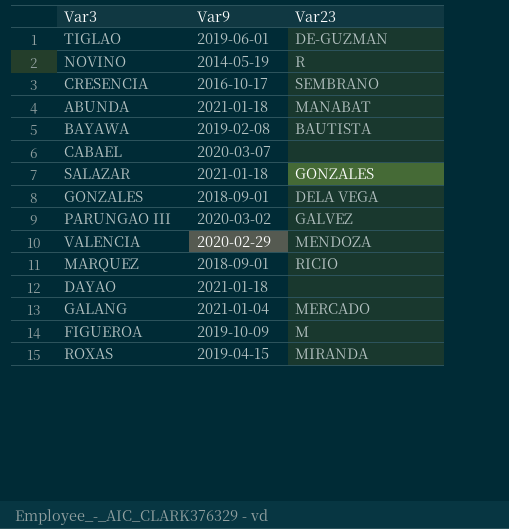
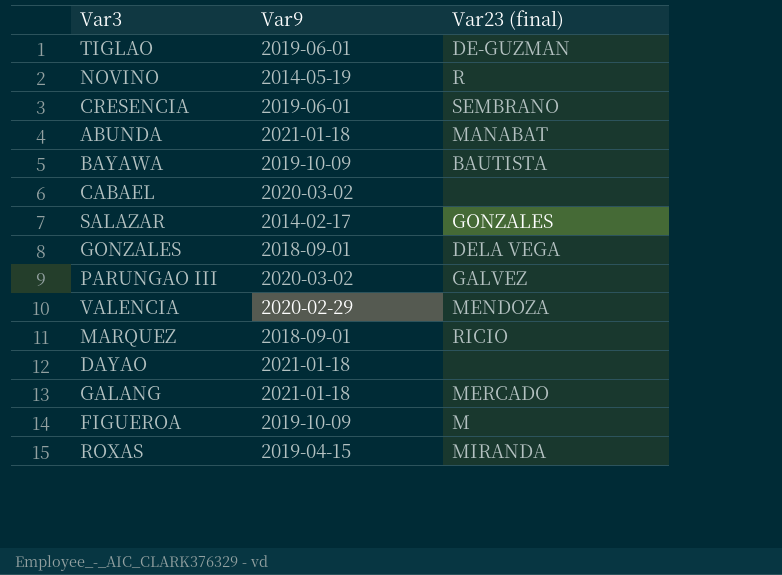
column name: Var23 -> Var23 (final)
CRESENCIA | Var9: 2016-10-17 -> 2019-06-01
BAYAWA | Var9: 2019-02-08 -> 2019-10-09
CABAEL | Var9: 2020-03-07 -> 2020-03-02
SALAZAR | Var9: 2021-01-18 -> 2014-02-17
GALANG | Var9: 2021-01-04 -> 2021-01-18

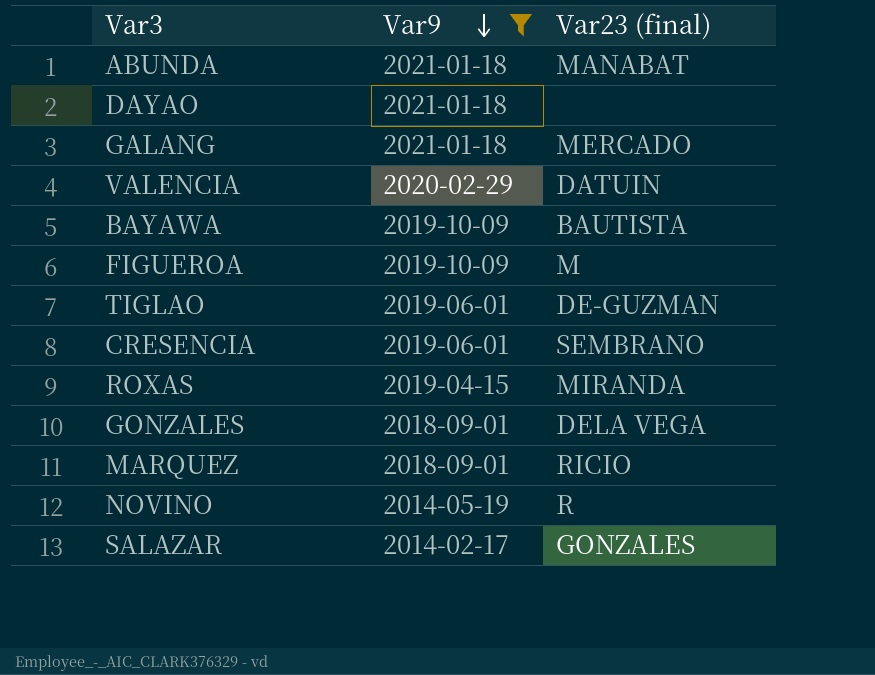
filter: none -> Var9 != 2020-03-02
row order: none -> Var9 descending
VALENCIA | Var23 (final): MENDOZA -> DATUIN

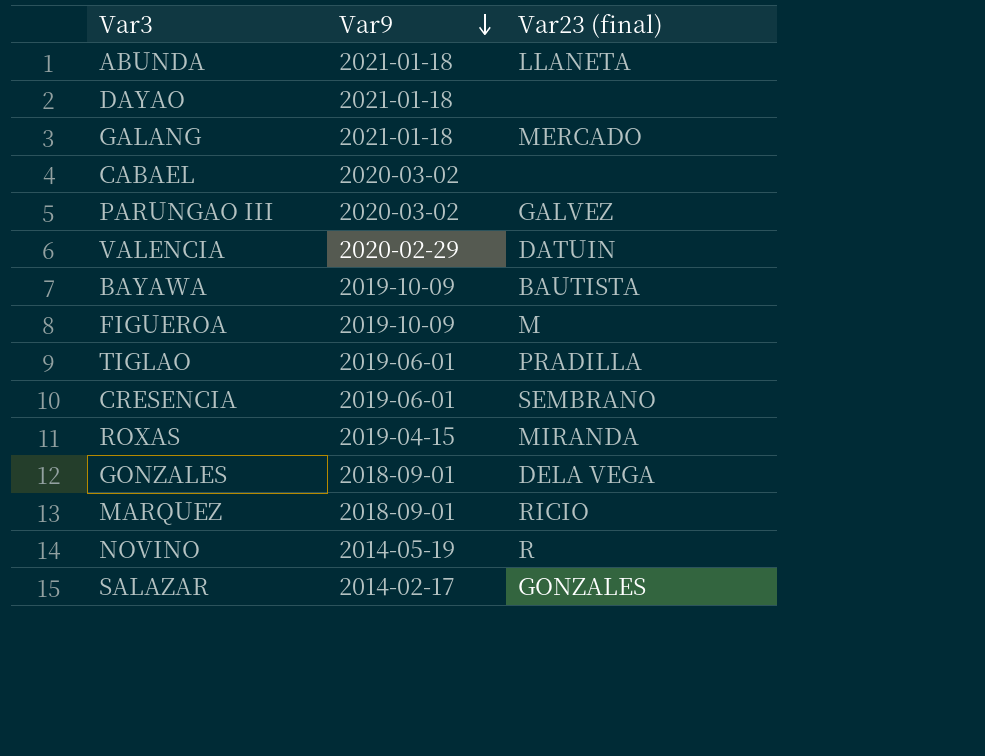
filter: Var9 != 2020-03-02 -> none
ABUNDA | Var23 (final): MANABAT -> LLANETA
TIGLAO | Var23 (final): DE-GUZMAN -> PRADILLA

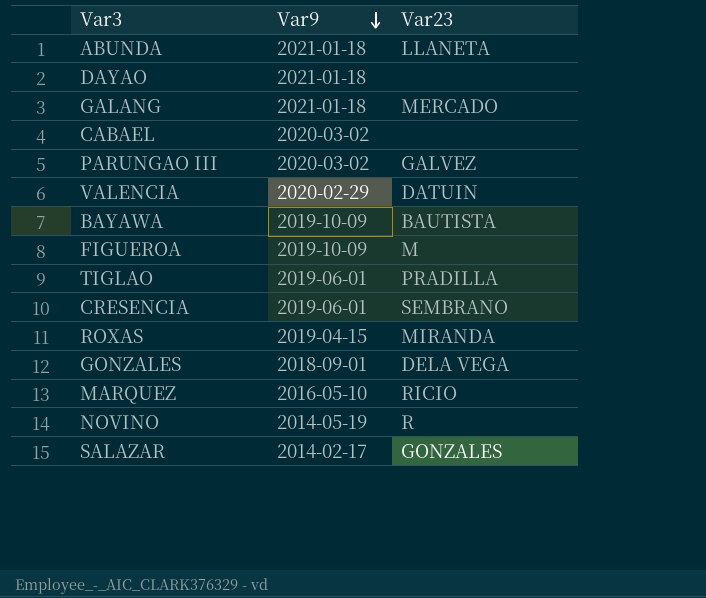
column name: Var23 (final) -> Var23
MARQUEZ | Var9: 2018-09-01 -> 2016-05-10

